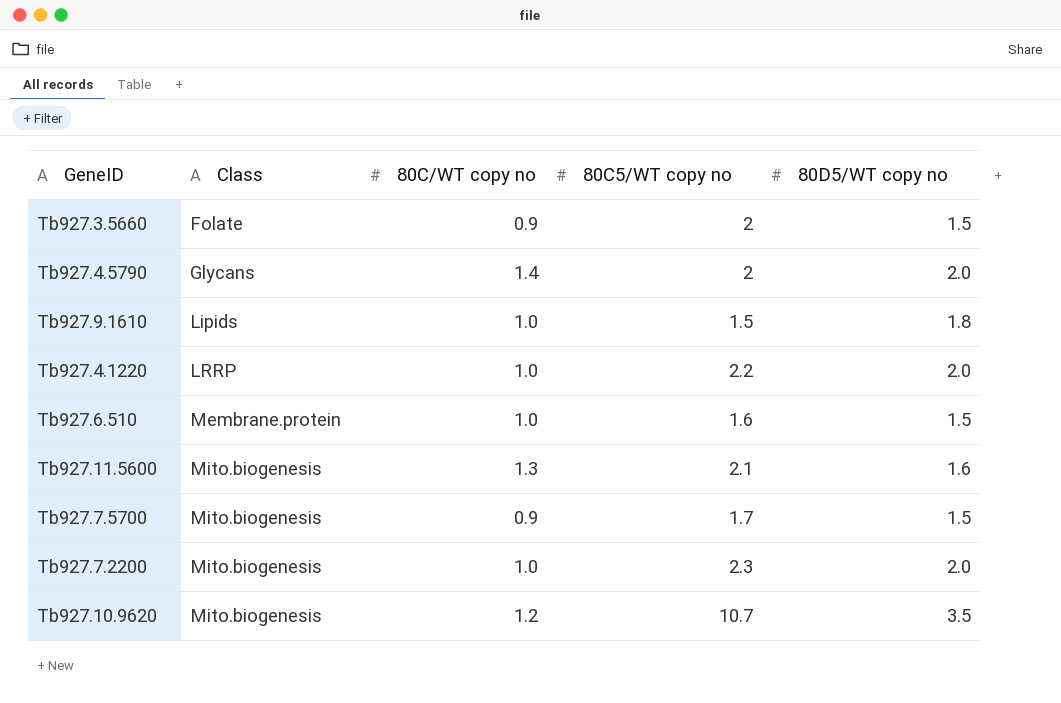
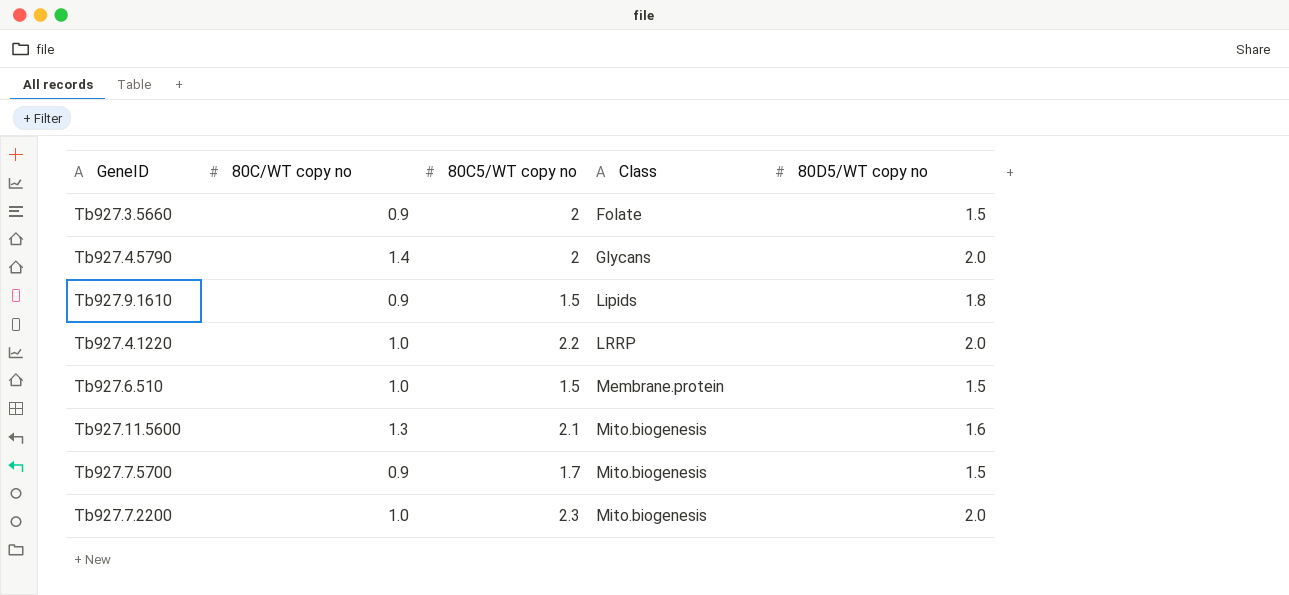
column Class | position: 2 -> 4
row Tb927.10.9620: Mito.biogenesis | 1.2 | 10.7 | 3.5 -> none
Tb927.9.1610 | 80C/WT copy no: 1.0 -> 0.9
Tb927.6.510 | 80C5/WT copy no: 1.6 -> 1.5

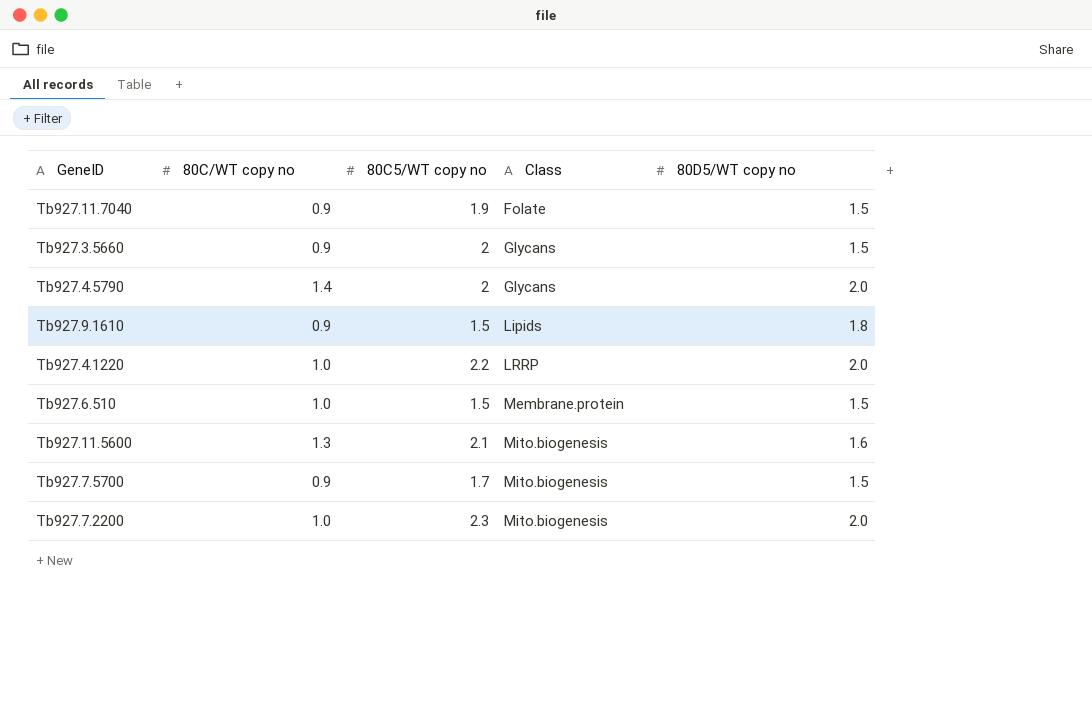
row Tb927.11.7040: none -> 0.9 | 1.9 | Folate | 1.5
Tb927.3.5660 | Class: Folate -> Glycans

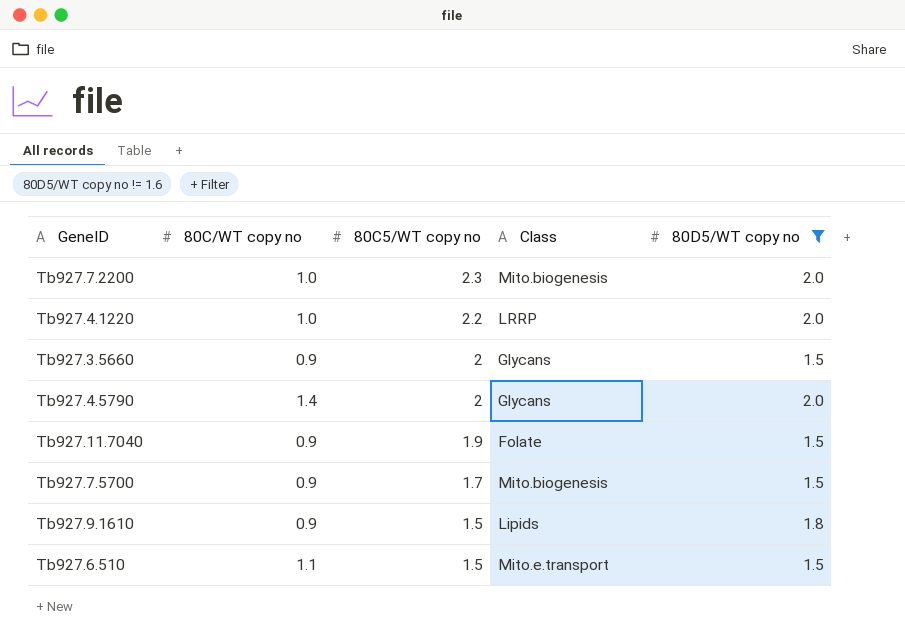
filter: none -> 80D5/WT copy no != 1.6
row order: Class ascending -> 80C5/WT copy no descending
Tb927.6.510 | 80C/WT copy no: 1.0 -> 1.1
Tb927.6.510 | Class: Membrane.protein -> Mito.e.transport

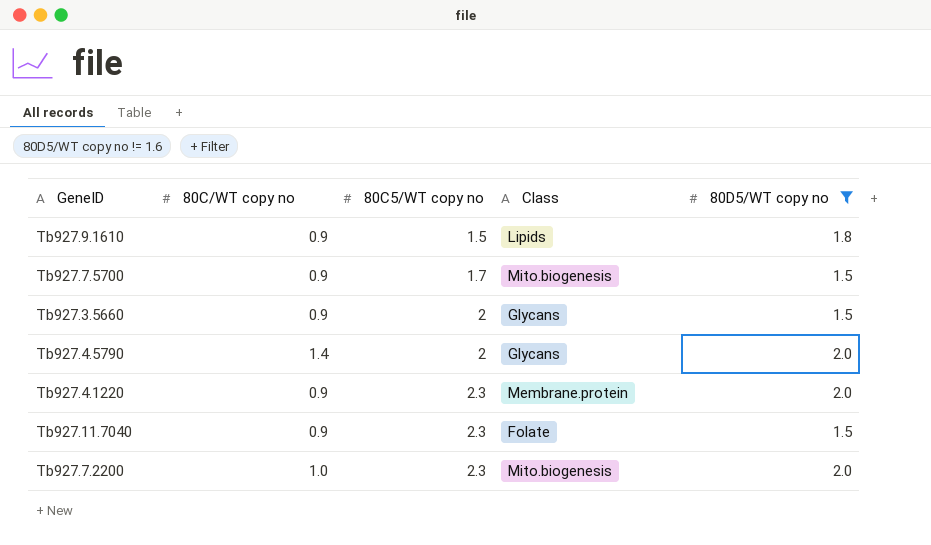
row order: 80C5/WT copy no descending -> 80C5/WT copy no ascending
row Tb927.6.510: 1.1 | 1.5 | Mito.e.transport | 1.5 -> none
Tb927.4.1220 | 80C/WT copy no: 1.0 -> 0.9
Tb927.4.1220 | 80C5/WT copy no: 2.2 -> 2.3
Tb927.4.1220 | Class: LRRP -> Membrane.protein
Tb927.11.7040 | 80C5/WT copy no: 1.9 -> 2.3

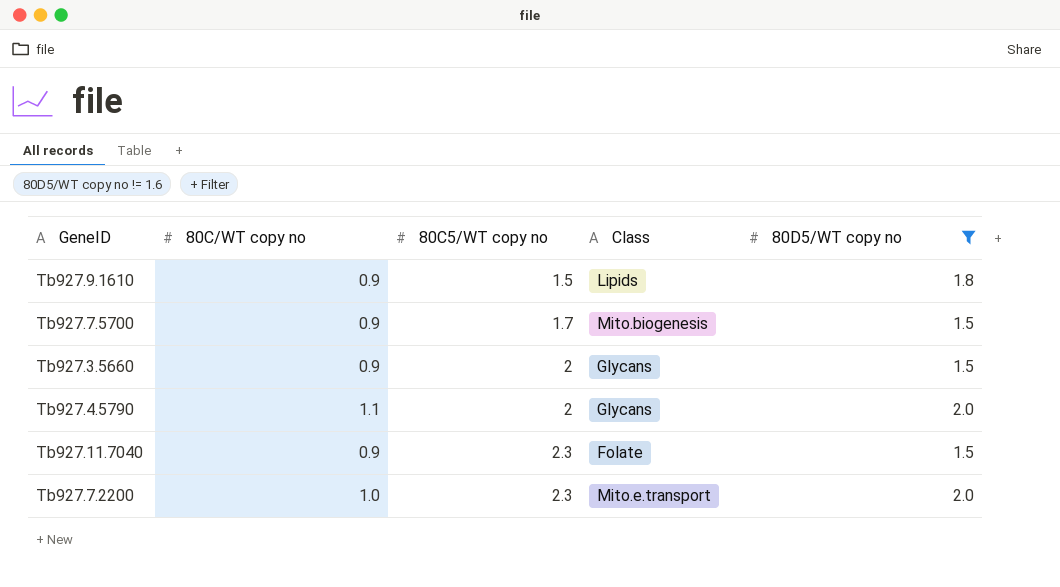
row Tb927.4.1220: 0.9 | 2.3 | Membrane.protein | 2.0 -> none
Tb927.4.5790 | 80C/WT copy no: 1.4 -> 1.1
Tb927.7.2200 | Class: Mito.biogenesis -> Mito.e.transport

